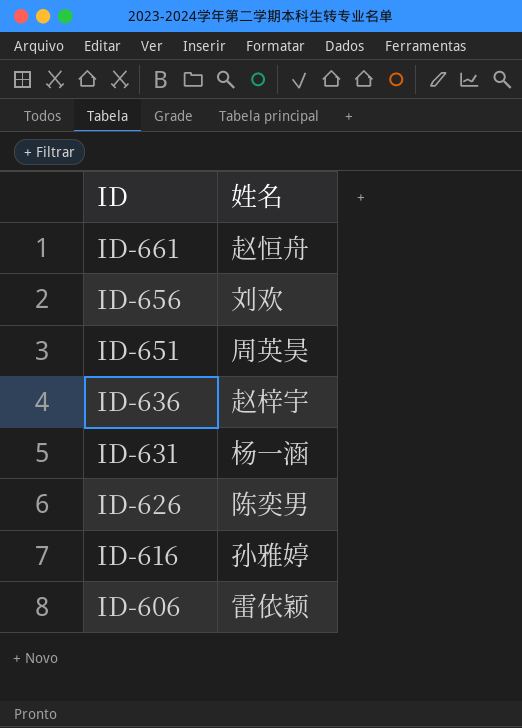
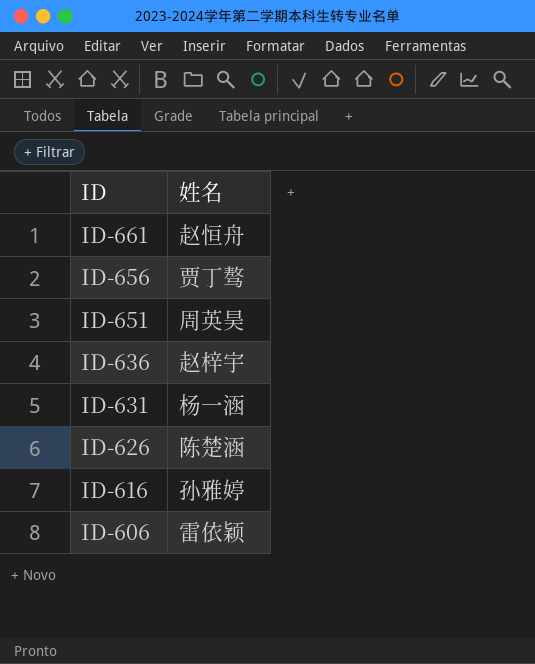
ID-656 | 姓名: 刘欢 -> 贾丁骜
ID-626 | 姓名: 陈奕男 -> 陈楚涵

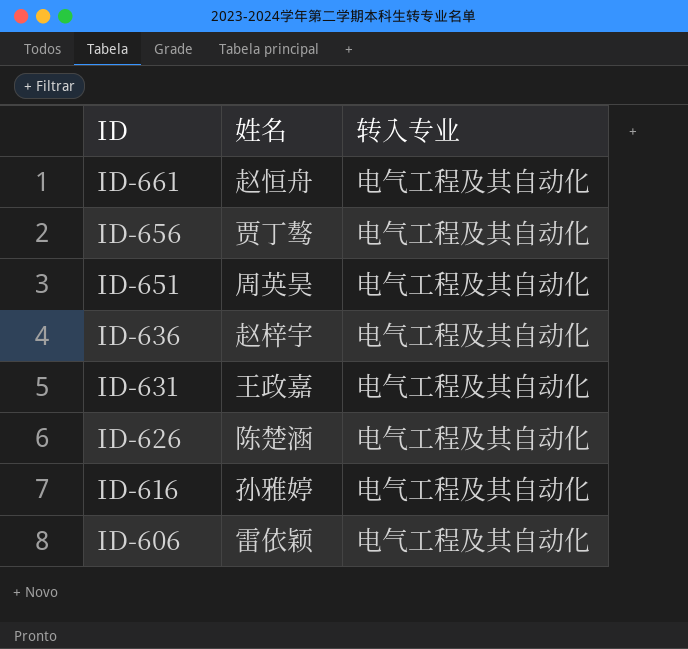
column 转入专业 | position: none -> 3
ID-631 | 姓名: 杨一涵 -> 王政嘉

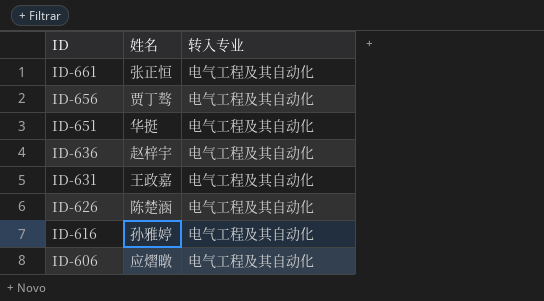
ID-661 | 姓名: 赵恒舟 -> 张正恒
ID-651 | 姓名: 周英昊 -> 华挺
ID-606 | 姓名: 雷依颖 -> 应熠暾

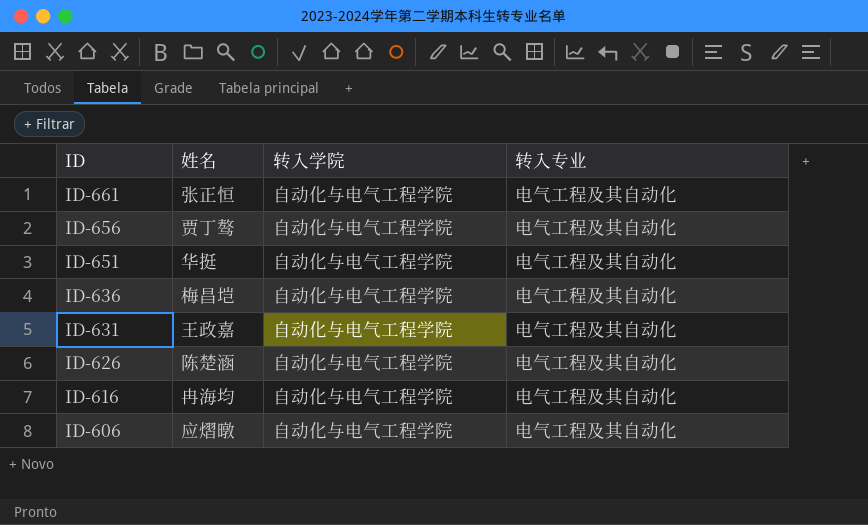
column 转入学院 | position: none -> 3
ID-636 | 姓名: 赵梓宇 -> 梅昌垲
ID-616 | 姓名: 孙雅婷 -> 冉海均

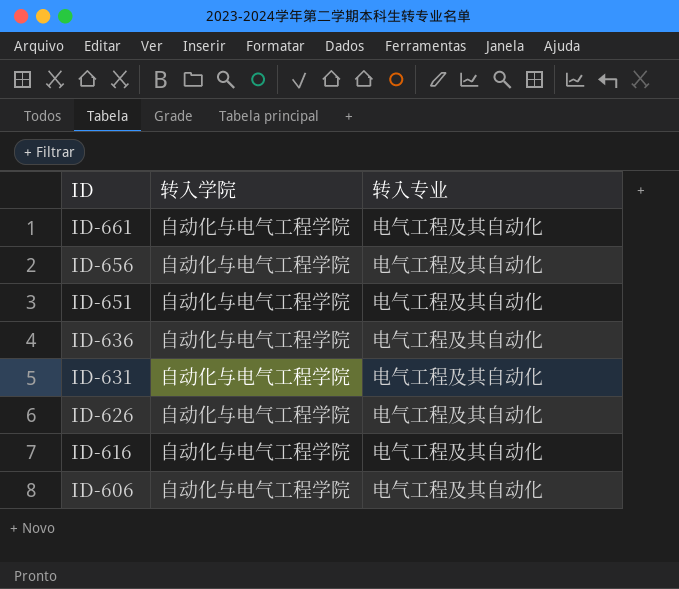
column 姓名 | position: 2 -> none

